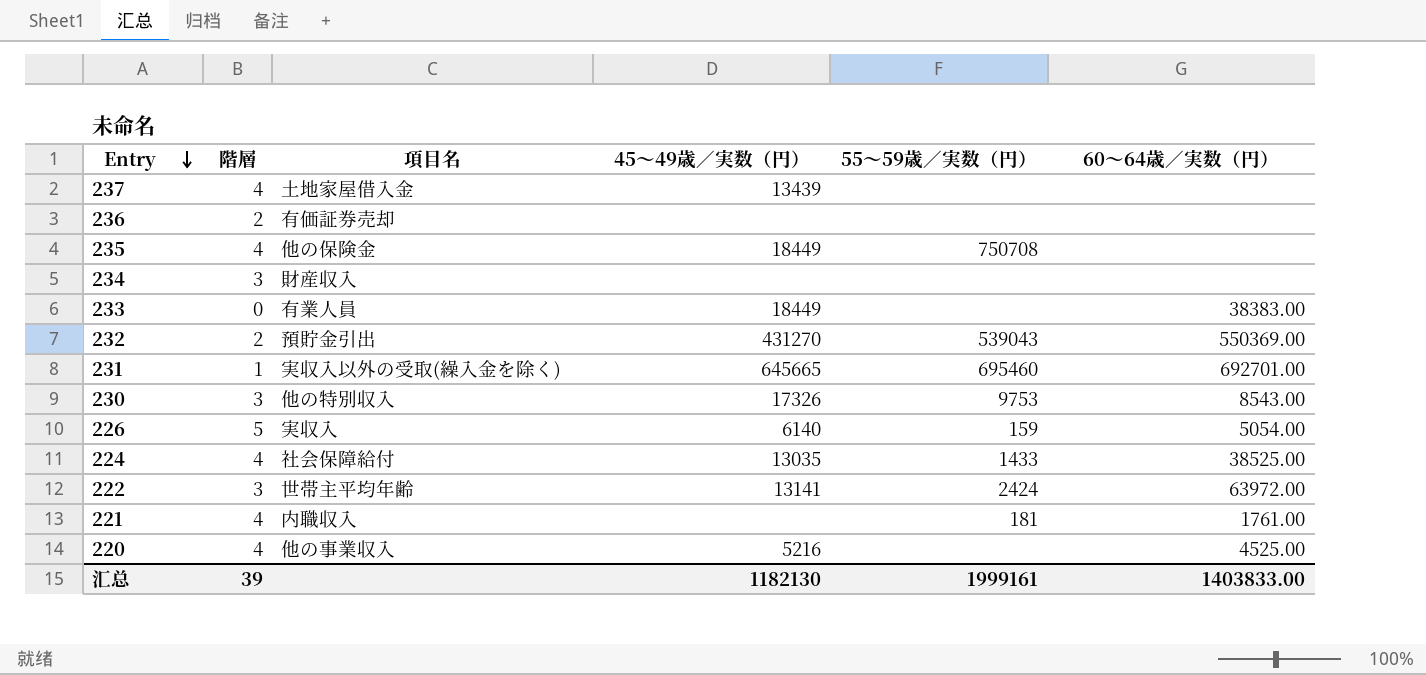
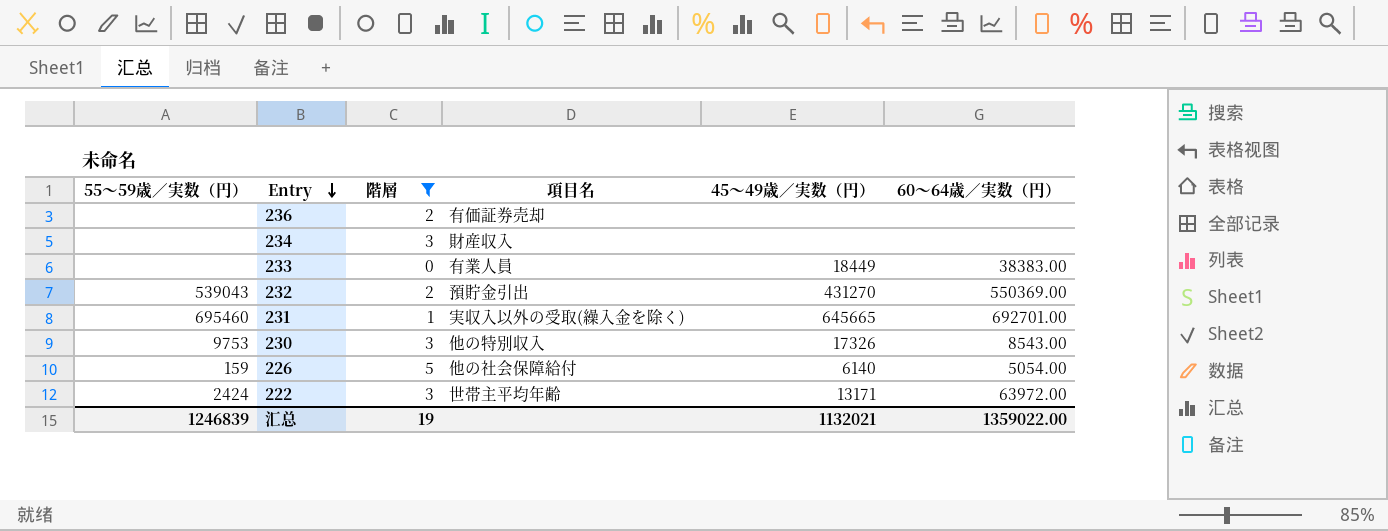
filter: none -> 階層 != 4
column 55～59歳／実数（円） | position: 5 -> 1
226 | 項目名: 実収入 -> 他の社会保障給付
222 | 45～49歳／実数（円）: 13141 -> 13171
汇总 | 55～59歳／実数（円）: 1999161 -> 1246839
汇总 | 階層: 39 -> 19
汇总 | 45～49歳／実数（円）: 1182130 -> 1132021
汇总 | 60～64歳／実数（円）: 1403833.00 -> 1359022.00

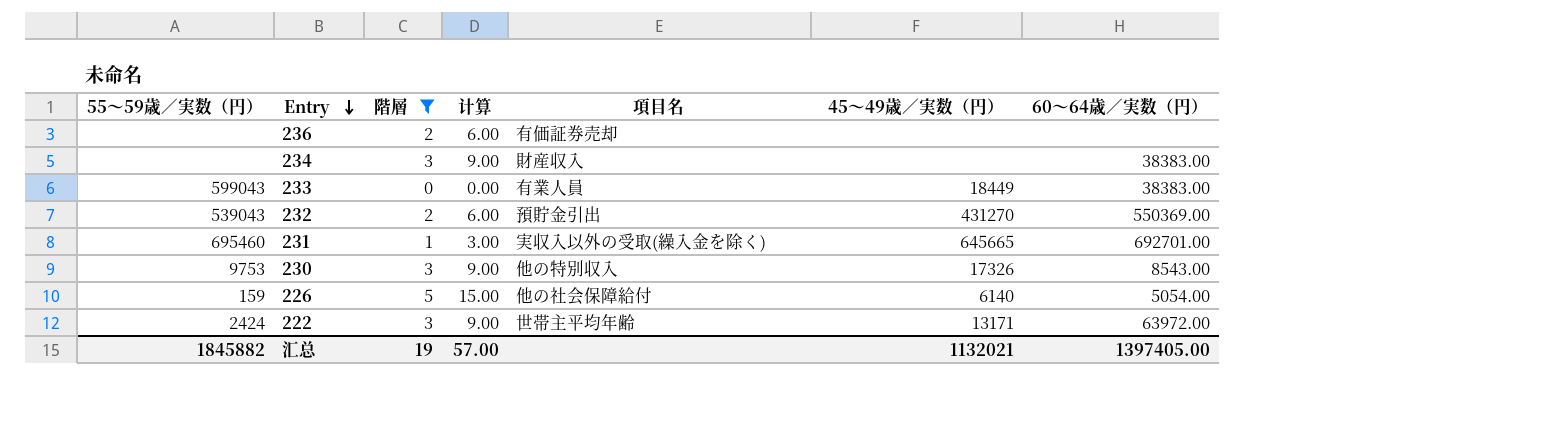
column 计算 | formula: none -> [階層] * 3
234 | 60～64歳／実数（円）: none -> 38383.00
233 | 55～59歳／実数（円）: none -> 599043
汇总 | 55～59歳／実数（円）: 1246839 -> 1845882
汇总 | 60～64歳／実数（円）: 1359022.00 -> 1397405.00

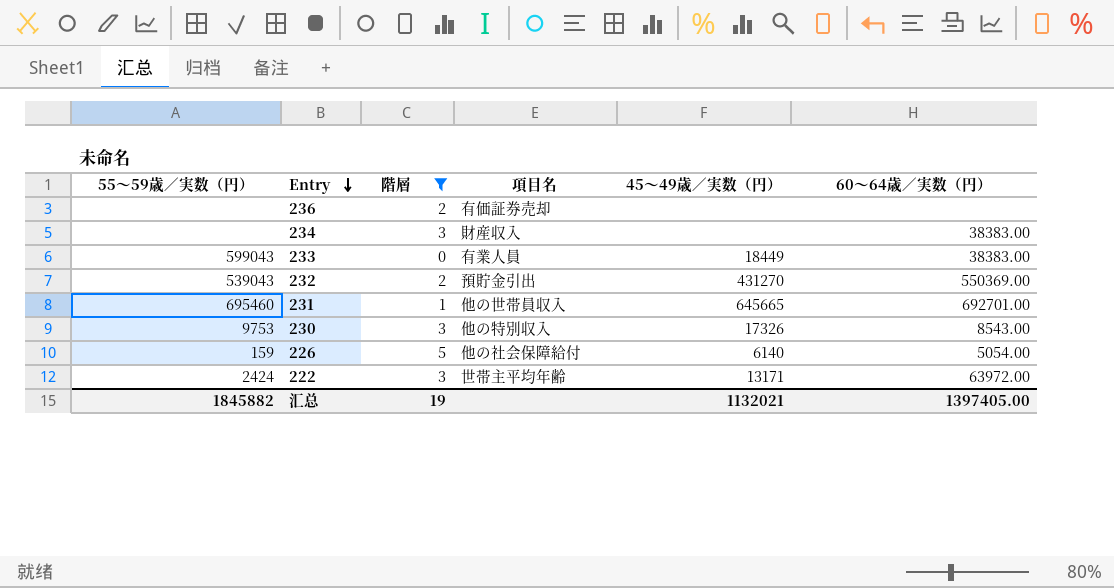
column 计算 | formula: [階層] * 3 -> none
231 | 項目名: 実収入以外の受取(繰入金を除く) -> 他の世帯員収入

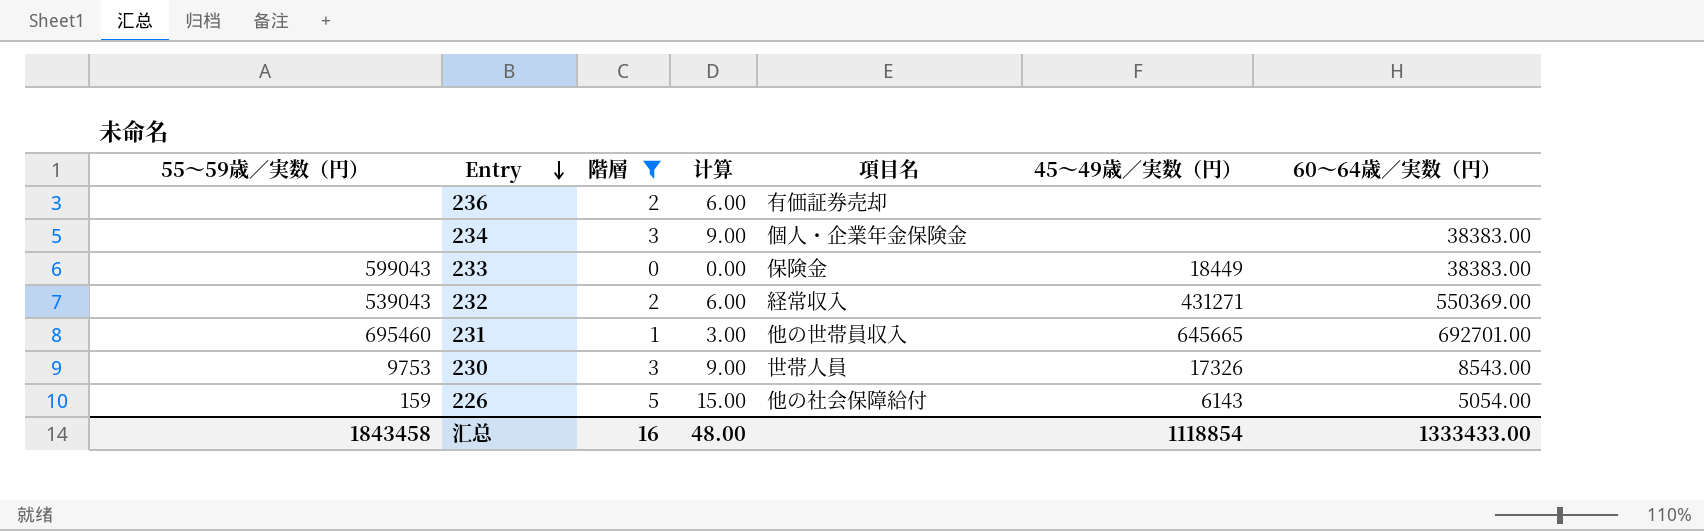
column 计算 | formula: none -> [階層] * 3
row 222: 2424 | 3 | 世帯主平均年齢 | 13171 | 63972.00 -> none
234 | 項目名: 財産収入 -> 個人・企業年金保険金
233 | 項目名: 有業人員 -> 保険金
232 | 項目名: 預貯金引出 -> 経常収入
232 | 45～49歳／実数（円）: 431270 -> 431271
230 | 項目名: 他の特別収入 -> 世帯人員
226 | 45～49歳／実数（円）: 6140 -> 6143
汇总 | 55～59歳／実数（円）: 1845882 -> 1843458
汇总 | 階層: 19 -> 16
汇总 | 45～49歳／実数（円）: 1132021 -> 1118854
汇总 | 60～64歳／実数（円）: 1397405.00 -> 1333433.00

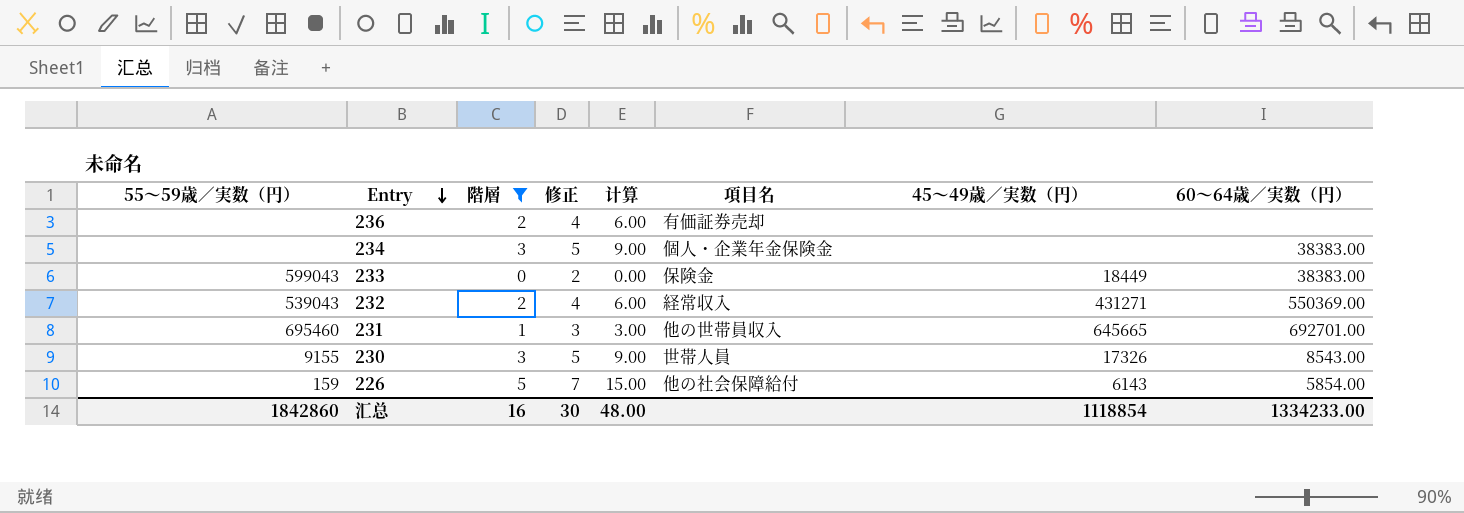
column 修正 | formula: none -> [階層] + 2
230 | 55～59歳／実数（円）: 9753 -> 9155
226 | 60～64歳／実数（円）: 5054.00 -> 5854.00
汇总 | 55～59歳／実数（円）: 1843458 -> 1842860
汇总 | 60～64歳／実数（円）: 1333433.00 -> 1334233.00

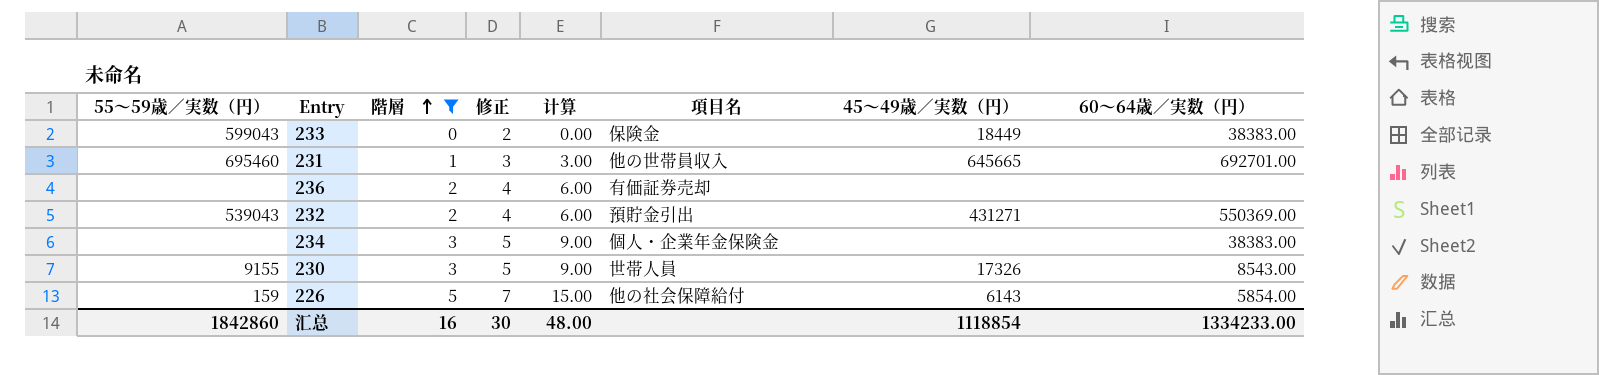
row order: Entry descending -> 階層 ascending
232 | 項目名: 経常収入 -> 預貯金引出

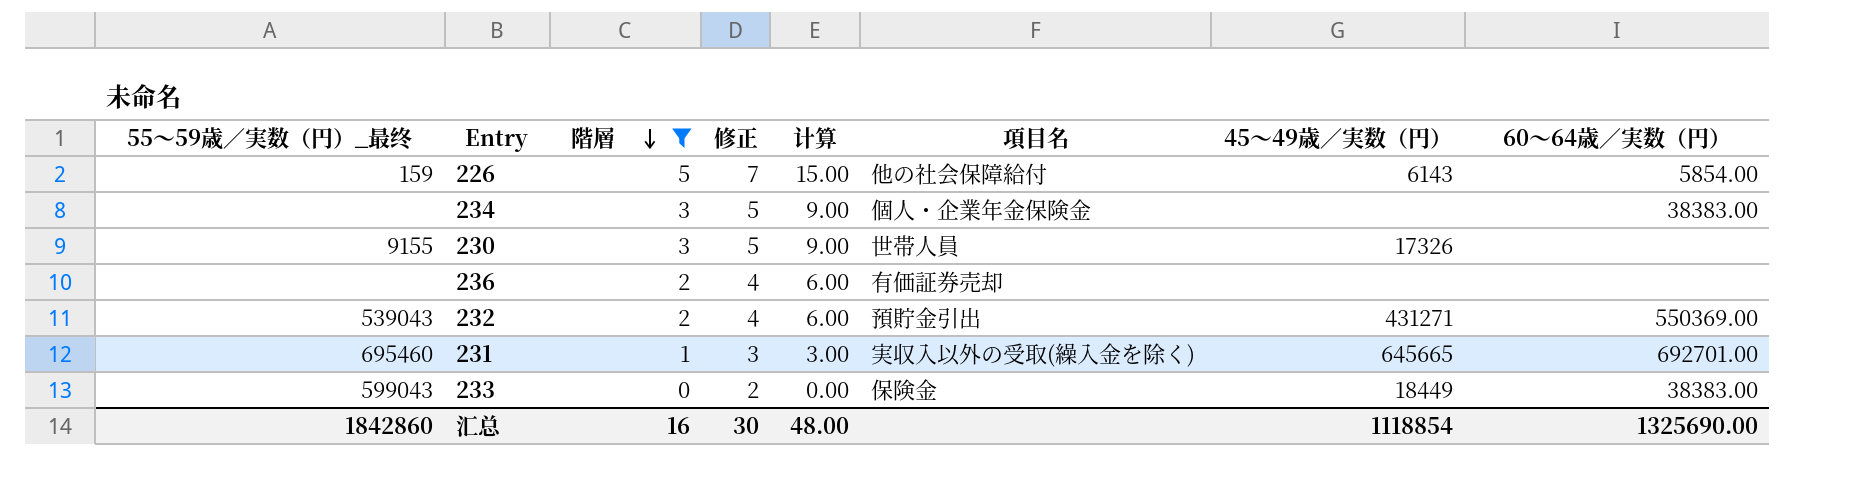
row order: 階層 ascending -> 階層 descending
column name: 55～59歳／実数（円） -> 55～59歳／実数（円）_最终
230 | 60～64歳／実数（円）: 8543.00 -> none
231 | 項目名: 他の世帯員収入 -> 実収入以外の受取(繰入金を除く)
汇总 | 60～64歳／実数（円）: 1334233.00 -> 1325690.00

